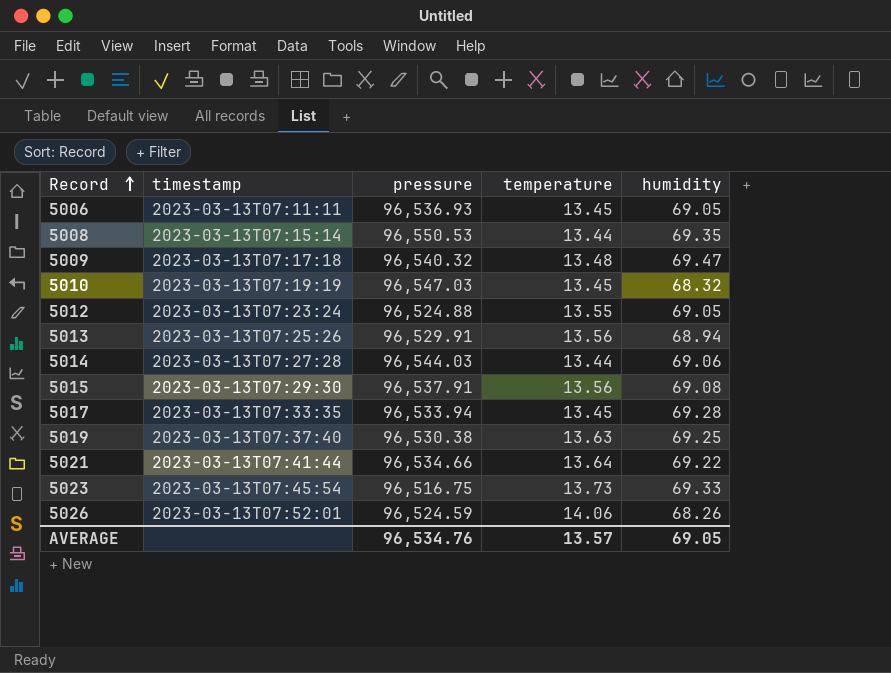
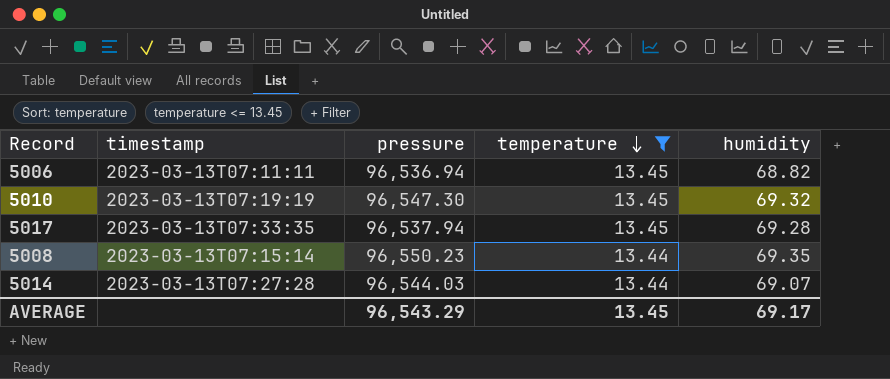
filter: none -> temperature <= 13.45
row order: Record ascending -> temperature descending
5006 | pressure: 96,536.93 -> 96,536.94
5006 | humidity: 69.05 -> 68.82
5010 | pressure: 96,547.03 -> 96,547.30
5010 | humidity: 68.32 -> 69.32
5017 | pressure: 96,533.94 -> 96,537.94
5008 | pressure: 96,550.53 -> 96,550.23
5014 | humidity: 69.06 -> 69.07
AVERAGE | pressure: 96,534.76 -> 96,543.29
AVERAGE | temperature: 13.57 -> 13.45
AVERAGE | humidity: 69.05 -> 69.17

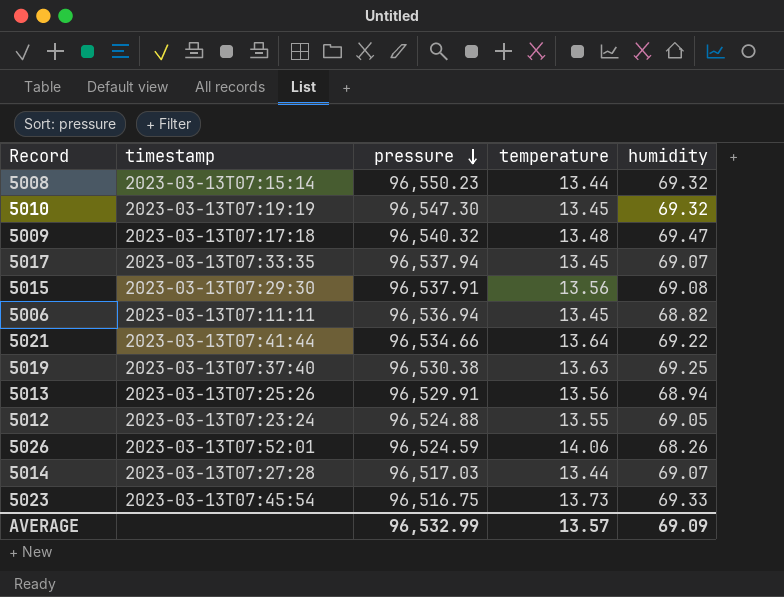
filter: temperature <= 13.45 -> none
row order: temperature descending -> pressure descending
5008 | humidity: 69.35 -> 69.32
5017 | humidity: 69.28 -> 69.07
5014 | pressure: 96,544.03 -> 96,517.03
AVERAGE | pressure: 96,543.29 -> 96,532.99
AVERAGE | temperature: 13.45 -> 13.57
AVERAGE | humidity: 69.17 -> 69.09

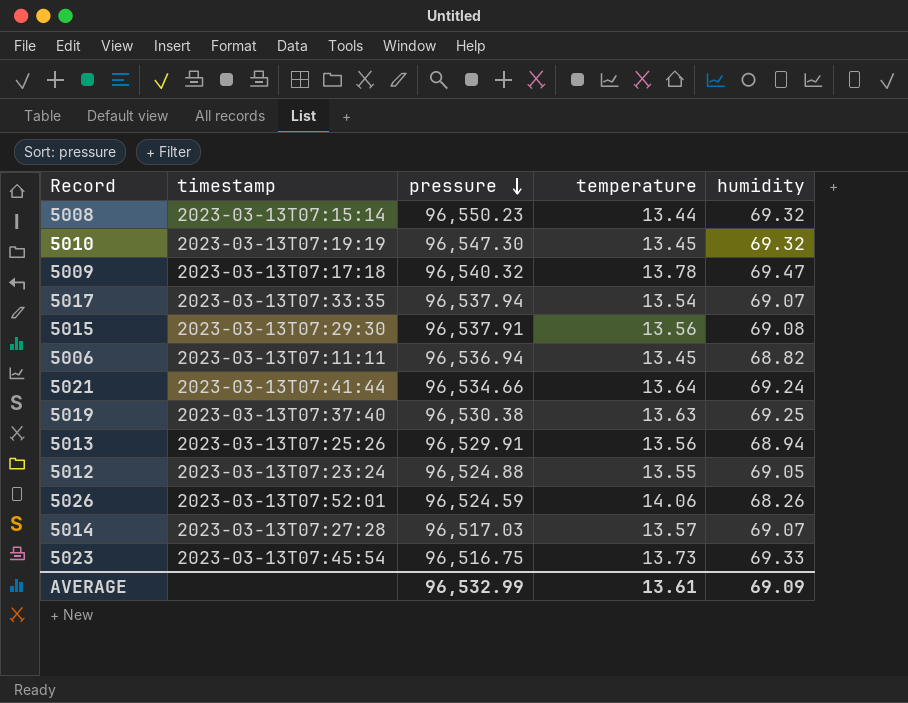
5009 | temperature: 13.48 -> 13.78
5017 | temperature: 13.45 -> 13.54
5021 | humidity: 69.22 -> 69.24
5014 | temperature: 13.44 -> 13.57
AVERAGE | temperature: 13.57 -> 13.61

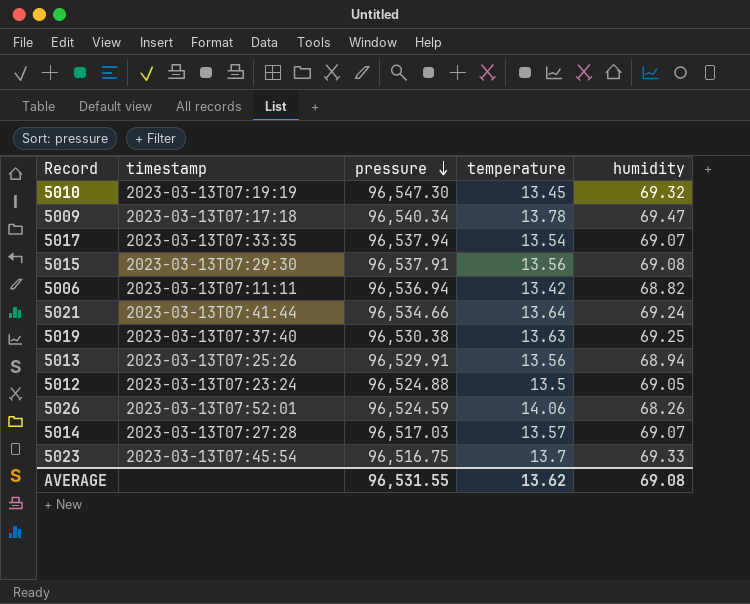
row 5008: 2023-03-13T07:15:14 | 96,550.23 | 13.44 | 69.32 -> none
5009 | pressure: 96,540.32 -> 96,540.34
5006 | temperature: 13.45 -> 13.42
5012 | temperature: 13.55 -> 13.5
5023 | temperature: 13.73 -> 13.7
AVERAGE | pressure: 96,532.99 -> 96,531.55
AVERAGE | temperature: 13.61 -> 13.62
AVERAGE | humidity: 69.09 -> 69.08

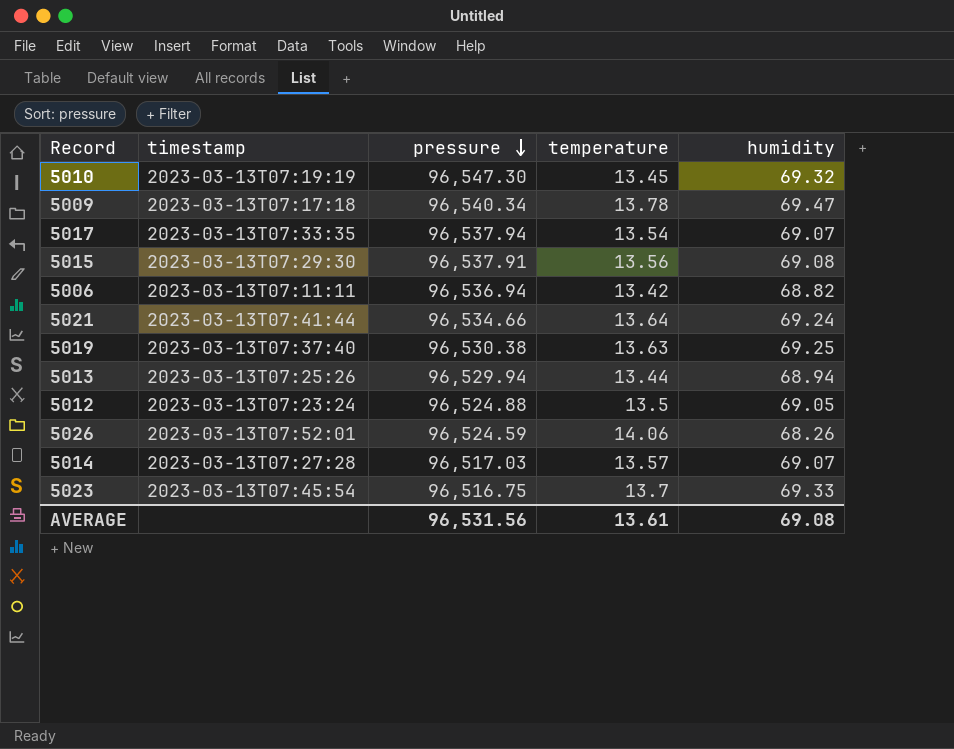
5013 | pressure: 96,529.91 -> 96,529.94
5013 | temperature: 13.56 -> 13.44
AVERAGE | pressure: 96,531.55 -> 96,531.56
AVERAGE | temperature: 13.62 -> 13.61

